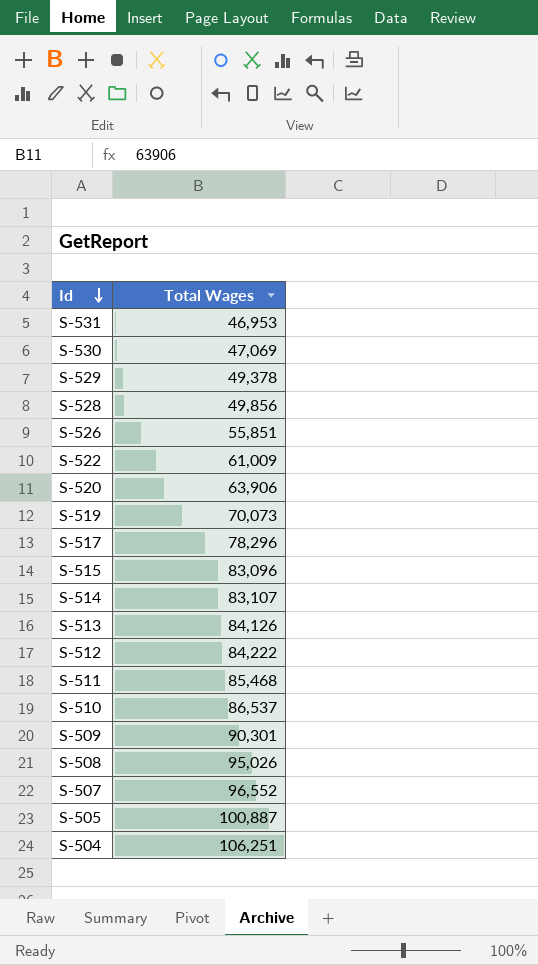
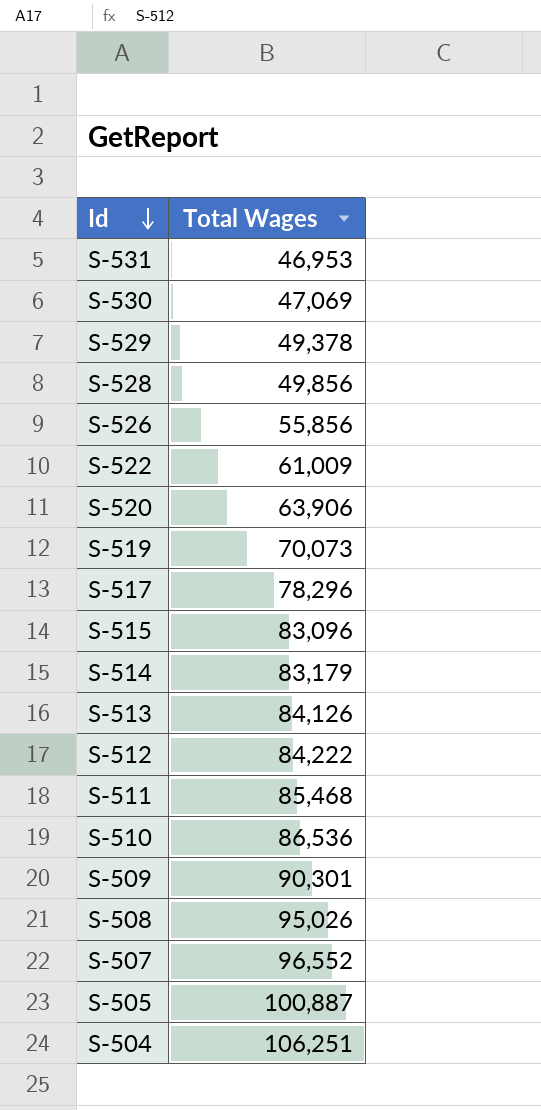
S-526 | Total Wages: 55,851 -> 55,856
S-514 | Total Wages: 83,107 -> 83,179
S-510 | Total Wages: 86,537 -> 86,536

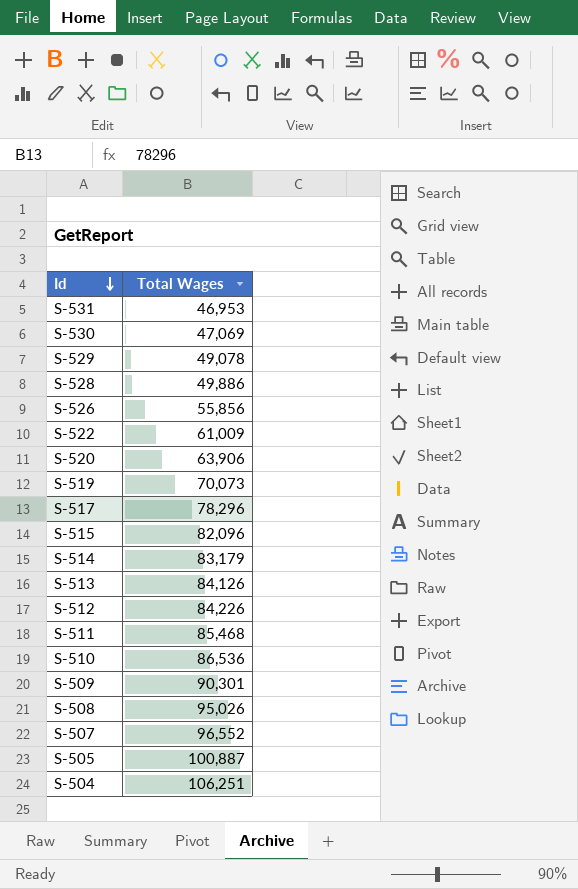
S-529 | Total Wages: 49,378 -> 49,078
S-528 | Total Wages: 49,856 -> 49,886
S-515 | Total Wages: 83,096 -> 82,096
S-512 | Total Wages: 84,222 -> 84,226

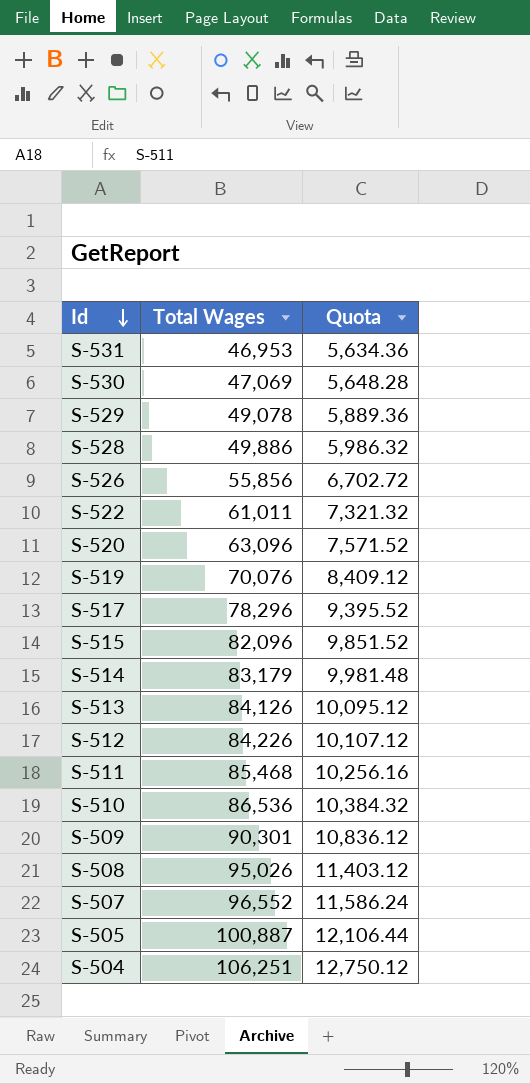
column Quota | formula: none -> [Total Wages] * 0.12
S-522 | Total Wages: 61,009 -> 61,011
S-520 | Total Wages: 63,906 -> 63,096
S-519 | Total Wages: 70,073 -> 70,076

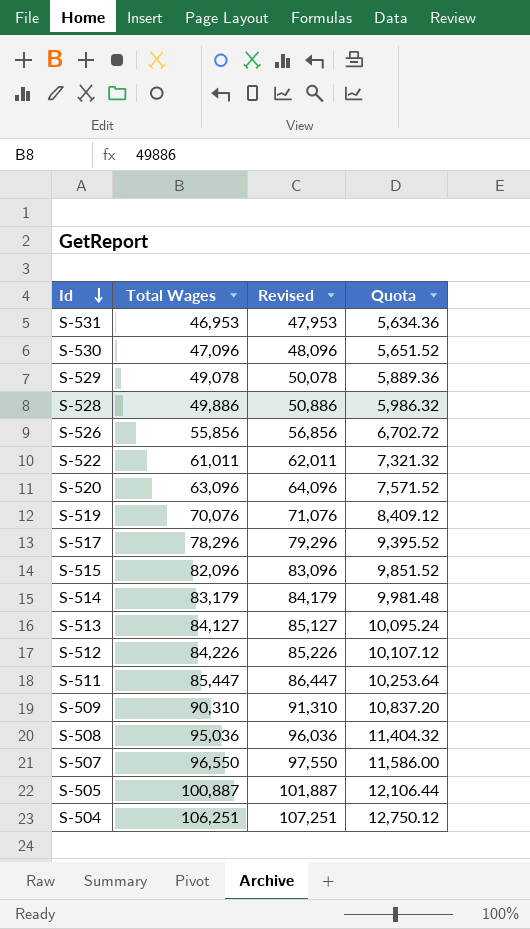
column Revised | formula: none -> [Total Wages] + 1000
row S-510: 86,536 | 10,384.32 -> none
S-530 | Total Wages: 47,069 -> 47,096
S-530 | Quota: 5,648.28 -> 5,651.52
S-513 | Total Wages: 84,126 -> 84,127
S-513 | Quota: 10,095.12 -> 10,095.24
S-511 | Total Wages: 85,468 -> 85,447
S-511 | Quota: 10,256.16 -> 10,253.64
S-509 | Total Wages: 90,301 -> 90,310
S-509 | Quota: 10,836.12 -> 10,837.20
S-508 | Total Wages: 95,026 -> 95,036
S-508 | Quota: 11,403.12 -> 11,404.32
S-507 | Total Wages: 96,552 -> 96,550
S-507 | Quota: 11,586.24 -> 11,586.00

